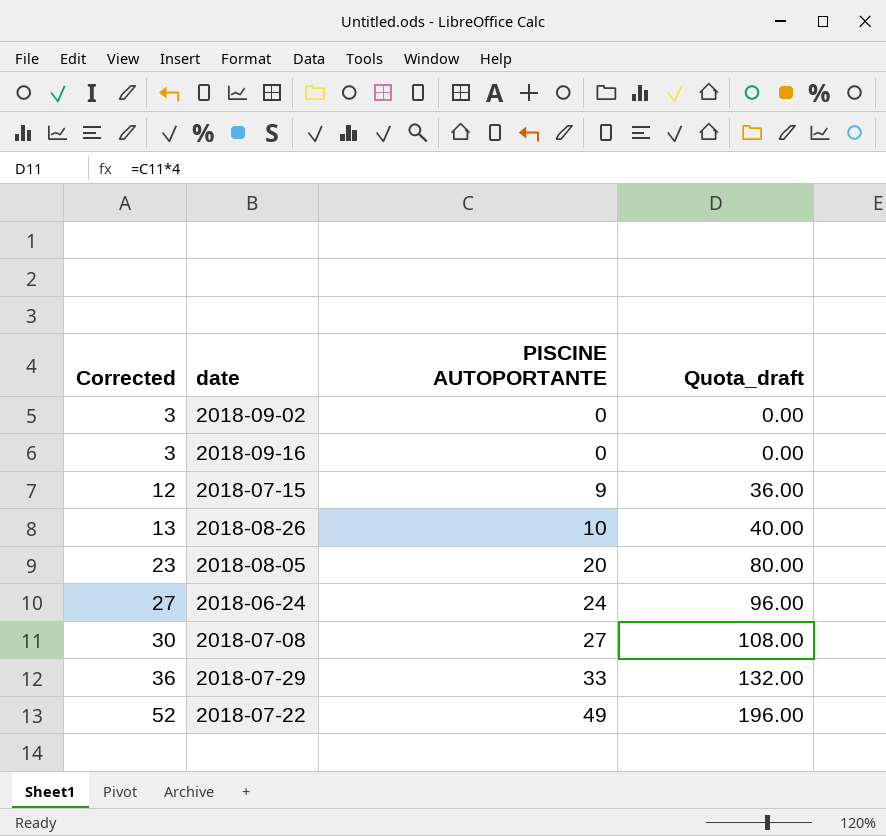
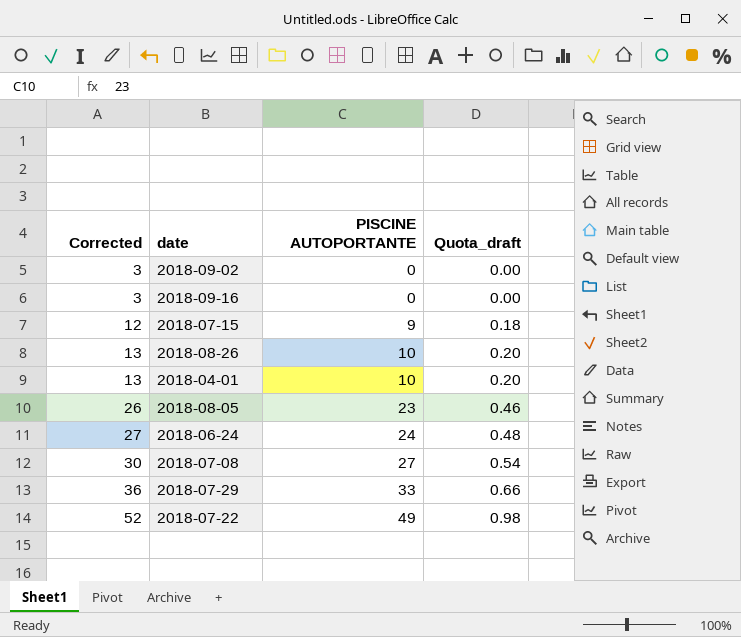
column Quota_draft | formula: [PISCINE AUTOPORTANTE] * 4 -> [PISCINE AUTOPORTANTE] * 0.02
row 2018-04-01: none -> 13 | 10 | 0.20
2018-08-05 | Corrected: 23 -> 26
2018-08-05 | PISCINE AUTOPORTANTE: 20 -> 23

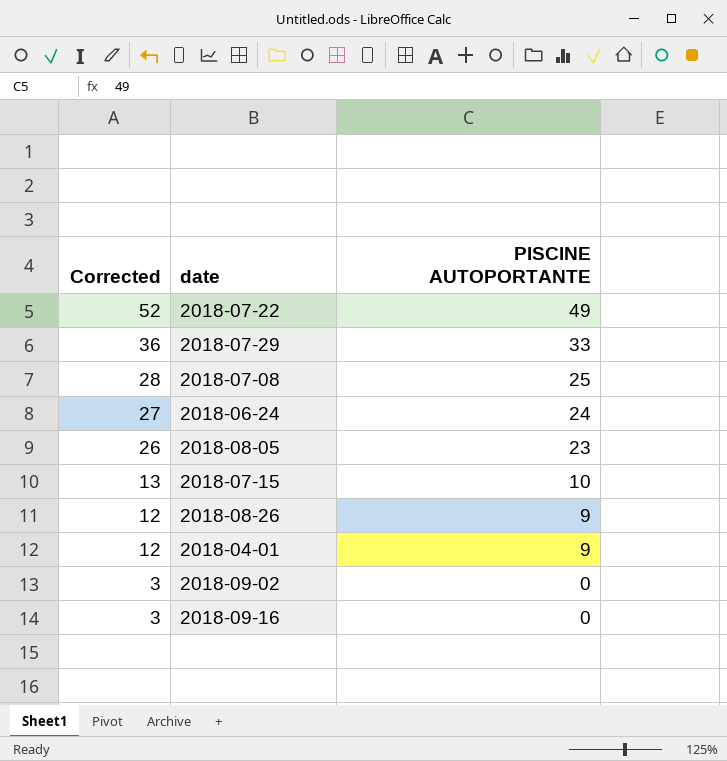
row order: Corrected ascending -> Corrected descending
column Quota_draft | formula: [PISCINE AUTOPORTANTE] * 0.02 -> none
2018-07-08 | Corrected: 30 -> 28
2018-07-08 | PISCINE AUTOPORTANTE: 27 -> 25
2018-07-15 | Corrected: 12 -> 13
2018-07-15 | PISCINE AUTOPORTANTE: 9 -> 10
2018-08-26 | Corrected: 13 -> 12
2018-08-26 | PISCINE AUTOPORTANTE: 10 -> 9
2018-04-01 | Corrected: 13 -> 12
2018-04-01 | PISCINE AUTOPORTANTE: 10 -> 9

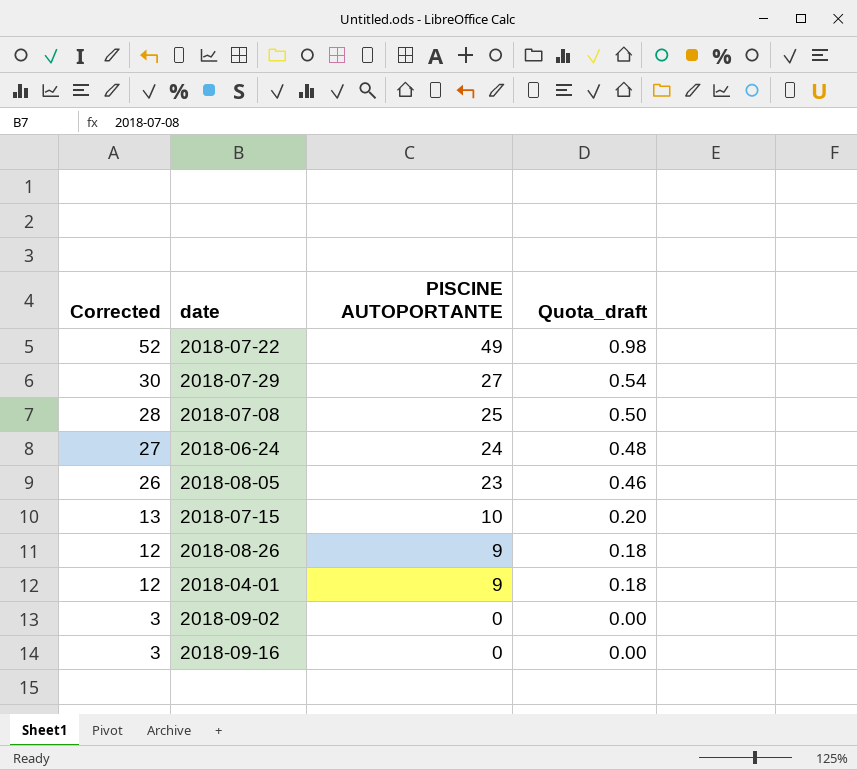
column Quota_draft | formula: none -> [PISCINE AUTOPORTANTE] * 0.02
2018-07-29 | Corrected: 36 -> 30
2018-07-29 | PISCINE AUTOPORTANTE: 33 -> 27

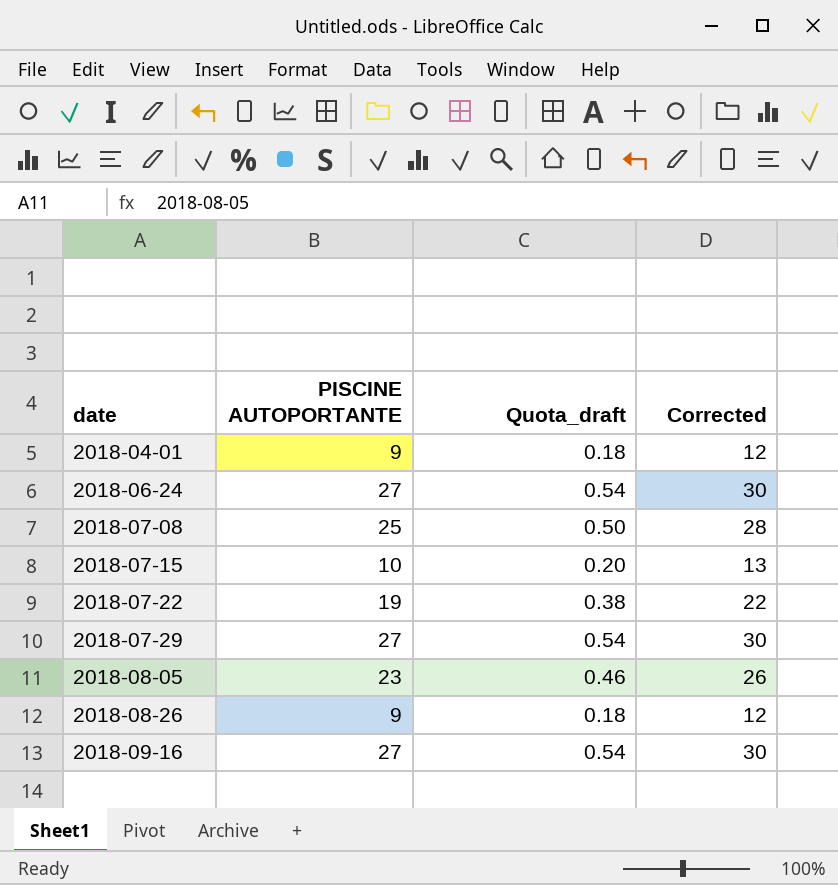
row order: Corrected descending -> date ascending
column Corrected | position: 1 -> 4
row 2018-09-02: 3 | 0 | 0.00 -> none
2018-06-24 | PISCINE AUTOPORTANTE: 24 -> 27
2018-06-24 | Quota_draft: 0.48 -> 0.54
2018-06-24 | Corrected: 27 -> 30
2018-07-22 | PISCINE AUTOPORTANTE: 49 -> 19
2018-07-22 | Quota_draft: 0.98 -> 0.38
2018-07-22 | Corrected: 52 -> 22
2018-09-16 | PISCINE AUTOPORTANTE: 0 -> 27
2018-09-16 | Quota_draft: 0.00 -> 0.54
2018-09-16 | Corrected: 3 -> 30

